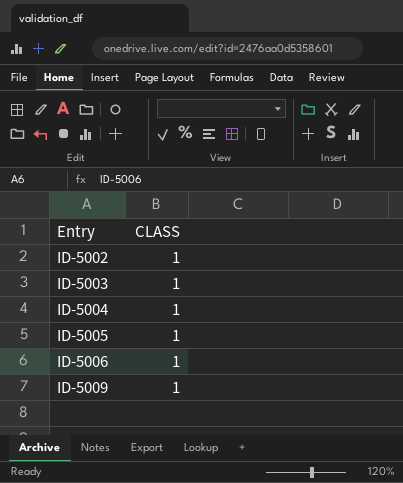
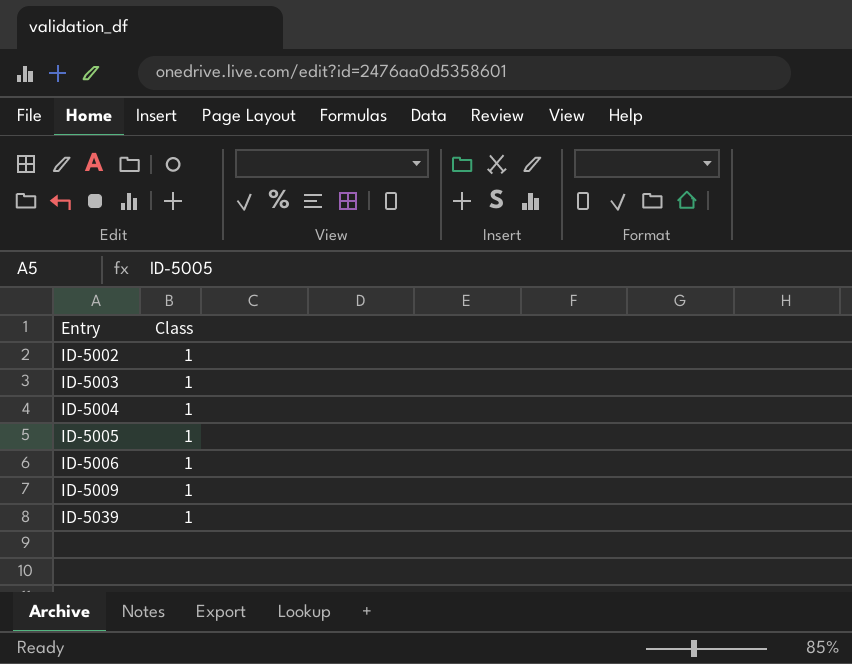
column name: CLASS -> Class
row ID-5039: none -> 1

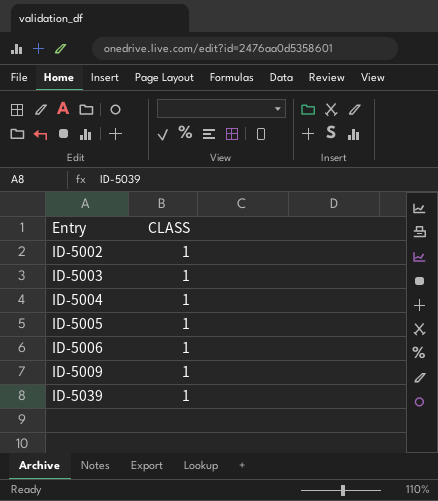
column name: Class -> CLASS

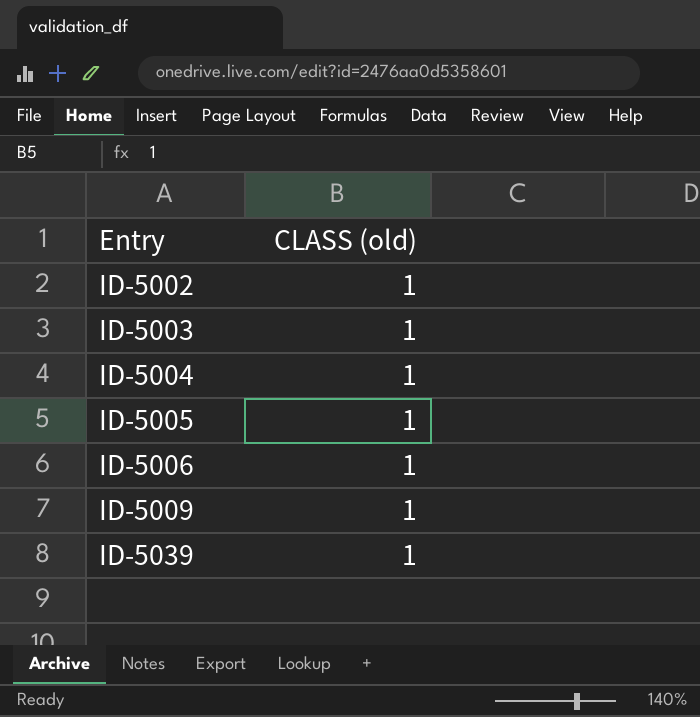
column name: CLASS -> CLASS (old)

